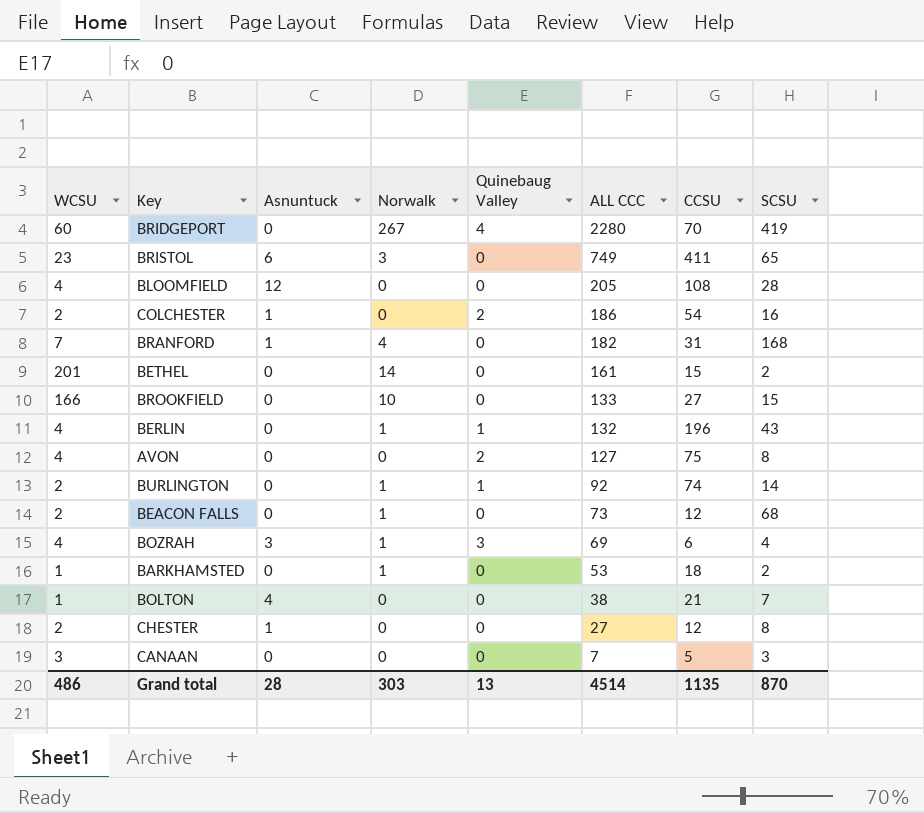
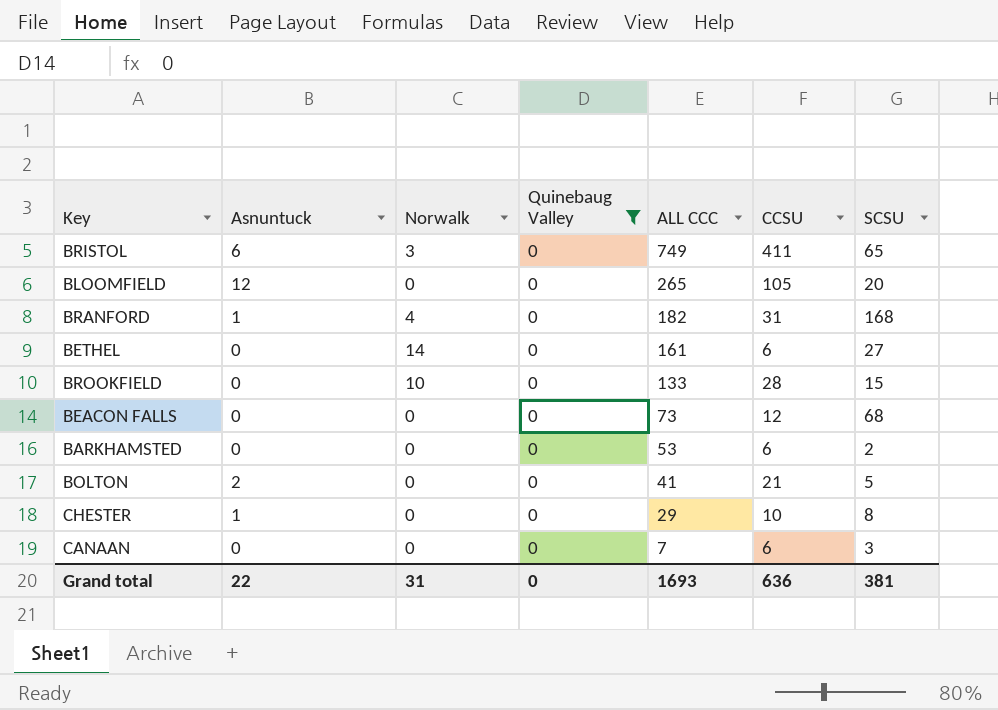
filter: none -> Quinebaug Valley = 0
column WCSU | position: 1 -> none
BLOOMFIELD | ALL CCC: 205 -> 265
BLOOMFIELD | CCSU: 108 -> 105
BLOOMFIELD | SCSU: 28 -> 20
BETHEL | CCSU: 15 -> 6
BETHEL | SCSU: 2 -> 27
BROOKFIELD | CCSU: 27 -> 28
BEACON FALLS | Norwalk: 1 -> 0
BARKHAMSTED | Norwalk: 1 -> 0
BARKHAMSTED | CCSU: 18 -> 6
BOLTON | Asnuntuck: 4 -> 2
BOLTON | ALL CCC: 38 -> 41
BOLTON | SCSU: 7 -> 5
CHESTER | ALL CCC: 27 -> 29
CHESTER | CCSU: 12 -> 10
CANAAN | CCSU: 5 -> 6
Grand total | Asnuntuck: 28 -> 22
Grand total | Norwalk: 303 -> 31
Grand total | Quinebaug Valley: 13 -> 0
Grand total | ALL CCC: 4514 -> 1693
Grand total | CCSU: 1135 -> 636
Grand total | SCSU: 870 -> 381

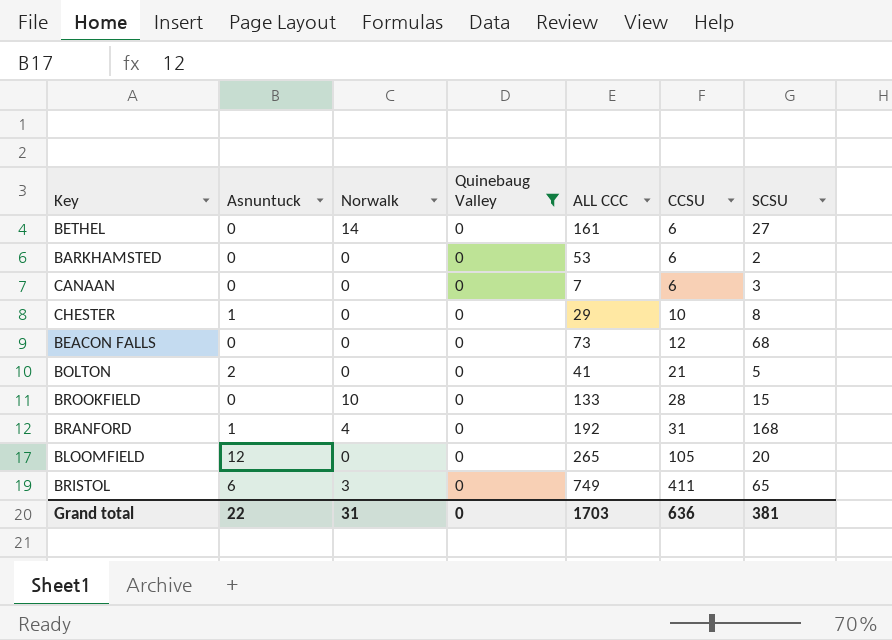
row order: ALL CCC descending -> CCSU ascending
BRANFORD | ALL CCC: 182 -> 192
Grand total | ALL CCC: 1693 -> 1703

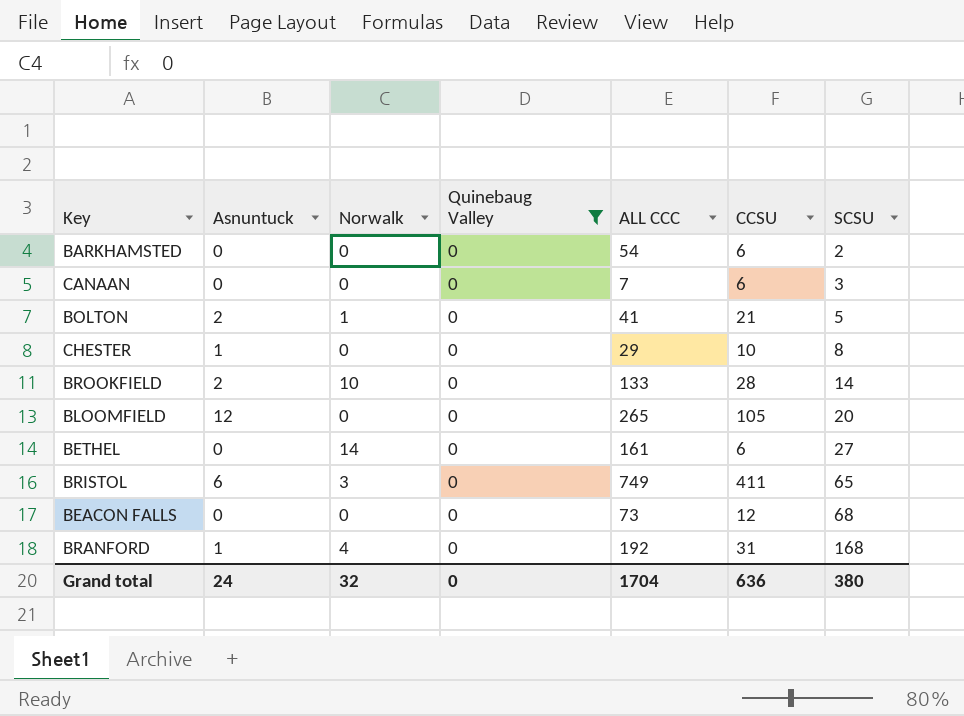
row order: CCSU ascending -> SCSU ascending
BARKHAMSTED | ALL CCC: 53 -> 54
BOLTON | Norwalk: 0 -> 1
BROOKFIELD | Asnuntuck: 0 -> 2
BROOKFIELD | SCSU: 15 -> 14
Grand total | Asnuntuck: 22 -> 24
Grand total | Norwalk: 31 -> 32
Grand total | ALL CCC: 1703 -> 1704
Grand total | SCSU: 381 -> 380

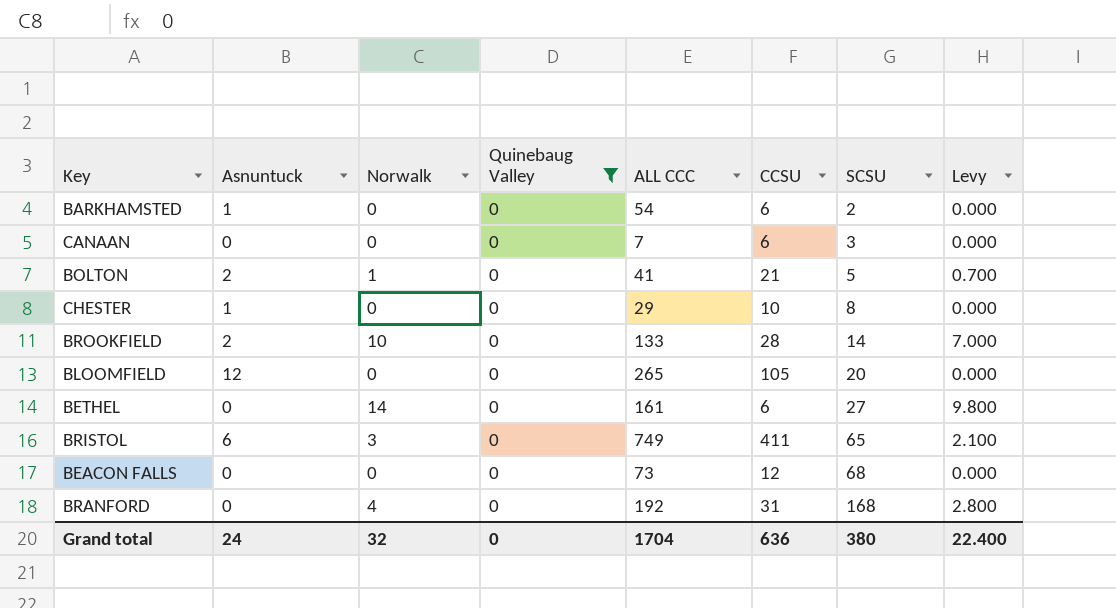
column Levy | formula: none -> [Norwalk] * 0.7
BARKHAMSTED | Asnuntuck: 0 -> 1
BRANFORD | Asnuntuck: 1 -> 0

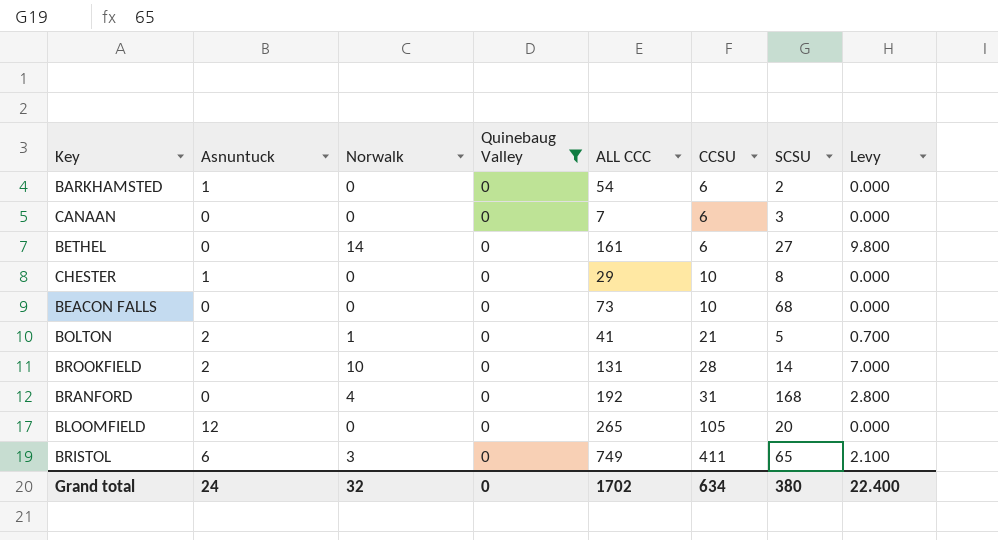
row order: SCSU ascending -> CCSU ascending
BEACON FALLS | CCSU: 12 -> 10
BROOKFIELD | ALL CCC: 133 -> 131
Grand total | ALL CCC: 1704 -> 1702
Grand total | CCSU: 636 -> 634

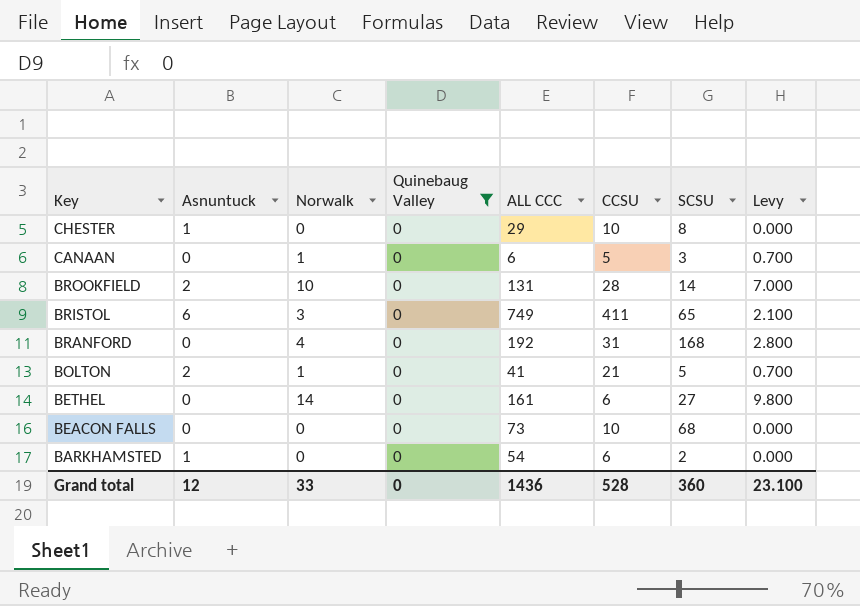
row order: CCSU ascending -> Key descending
row BLOOMFIELD: 12 | 0 | 0 | 265 | 105 | 20 | 0.000 -> none
CANAAN | Norwalk: 0 -> 1
CANAAN | ALL CCC: 7 -> 6
CANAAN | CCSU: 6 -> 5
CANAAN | Levy: 0.000 -> 0.700
Grand total | Asnuntuck: 24 -> 12
Grand total | Norwalk: 32 -> 33
Grand total | ALL CCC: 1702 -> 1436
Grand total | CCSU: 634 -> 528
Grand total | SCSU: 380 -> 360
Grand total | Levy: 22.400 -> 23.100

